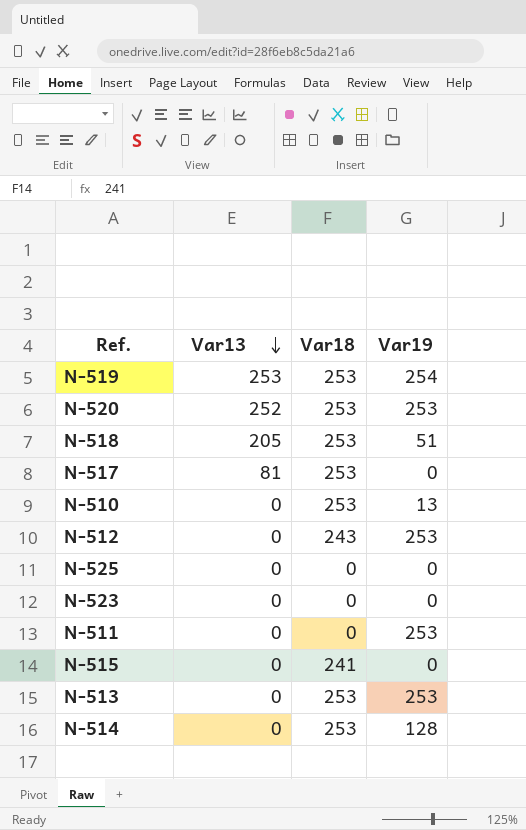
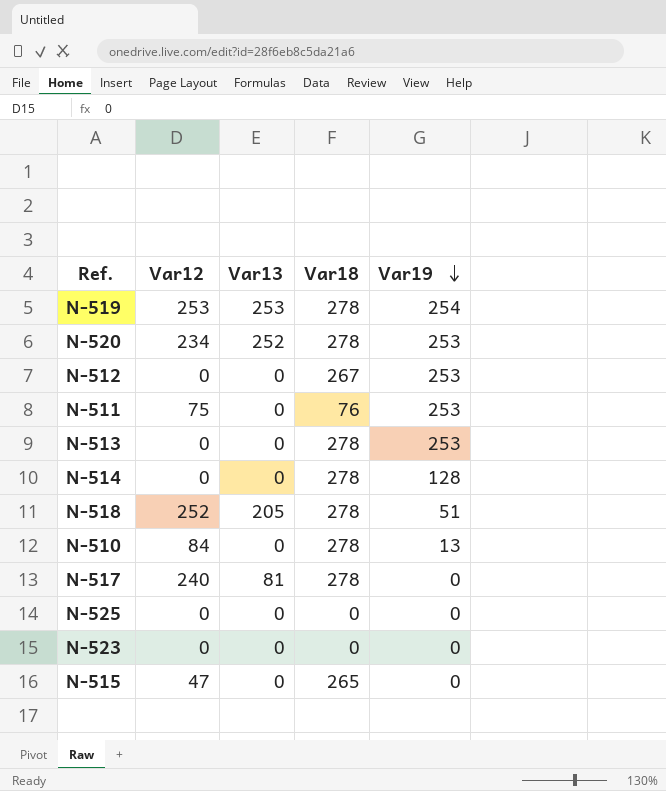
row order: Var13 descending -> Var19 descending
column Var12 | position: none -> 2
N-519 | Var18: 253 -> 278
N-520 | Var18: 253 -> 278
N-512 | Var18: 243 -> 267
N-511 | Var18: 0 -> 76
N-513 | Var18: 253 -> 278
N-514 | Var18: 253 -> 278
N-518 | Var18: 253 -> 278
N-510 | Var18: 253 -> 278
N-517 | Var18: 253 -> 278
N-515 | Var18: 241 -> 265

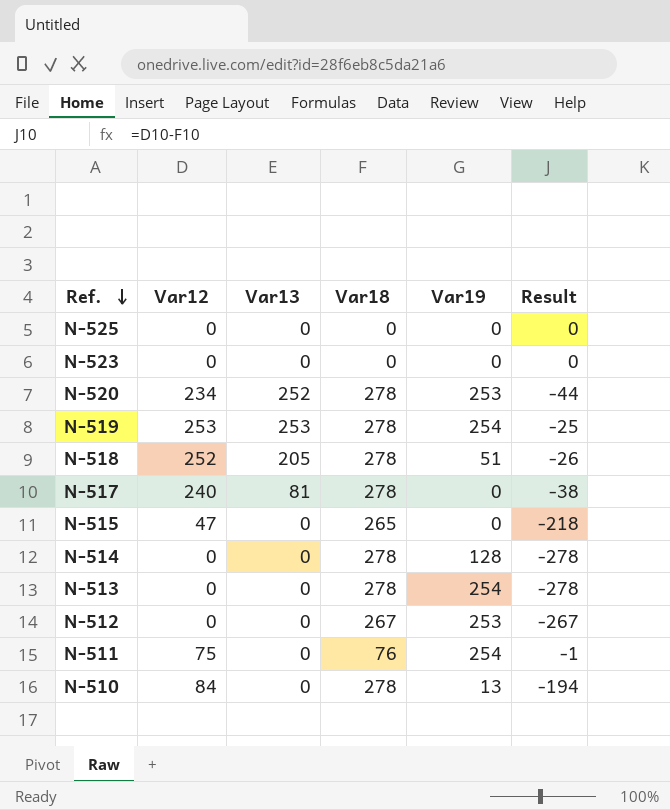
row order: Var19 descending -> Ref. descending
column Result | formula: none -> [Var12] - [Var18]
N-513 | Var19: 253 -> 254
N-511 | Var19: 253 -> 254

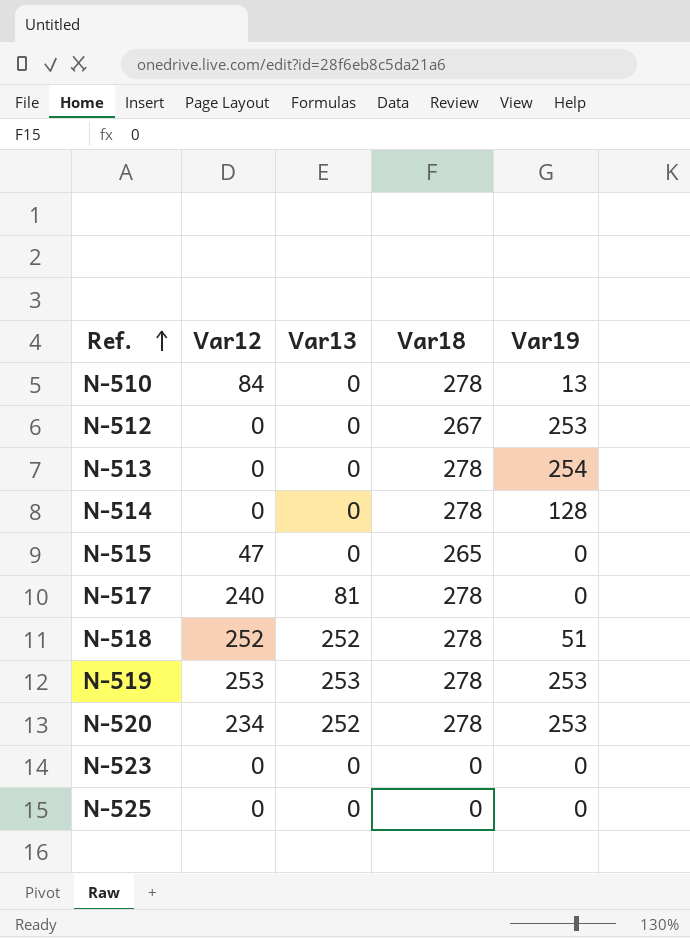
row order: Ref. descending -> Ref. ascending
column Result | formula: [Var12] - [Var18] -> none
row N-511: 75 | 0 | 76 | 254 | -1 -> none
N-518 | Var13: 205 -> 252
N-519 | Var19: 254 -> 253

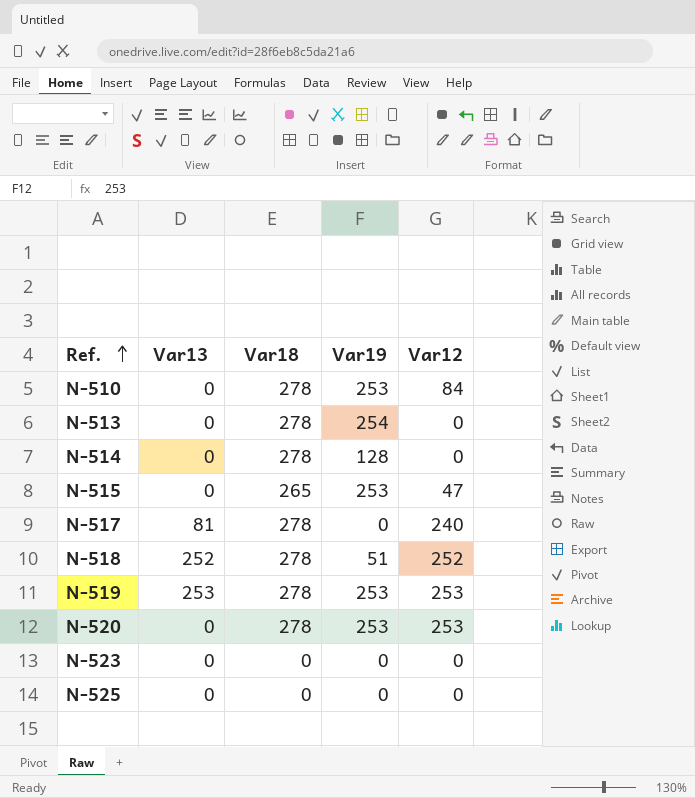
column Var12 | position: 2 -> 5
row N-512: 0 | 0 | 267 | 253 -> none
N-510 | Var19: 13 -> 253
N-515 | Var19: 0 -> 253
N-520 | Var13: 252 -> 0
N-520 | Var12: 234 -> 253

